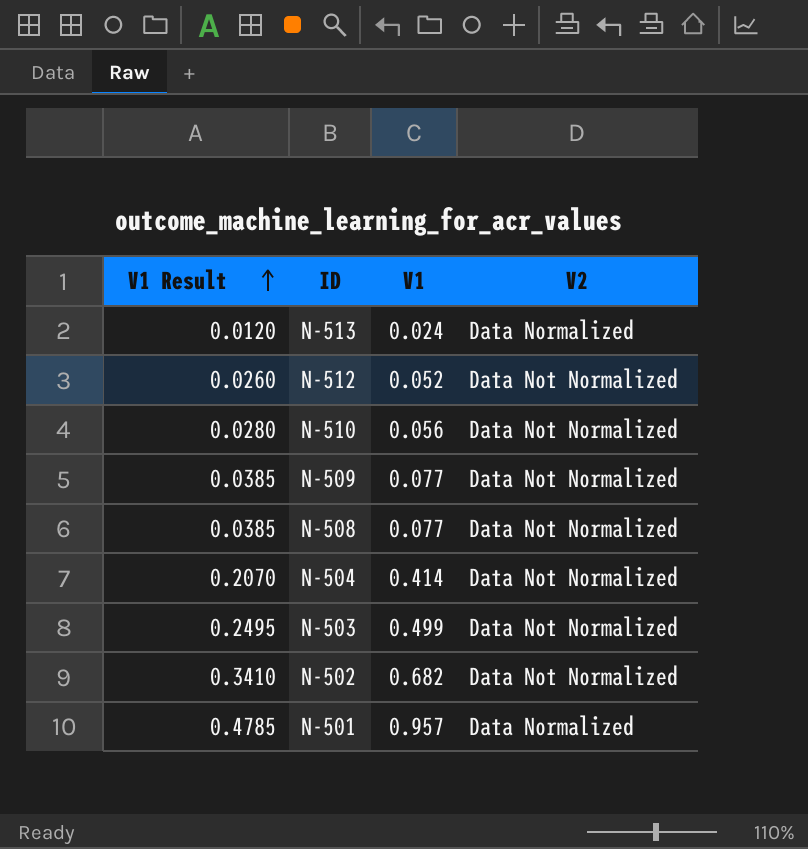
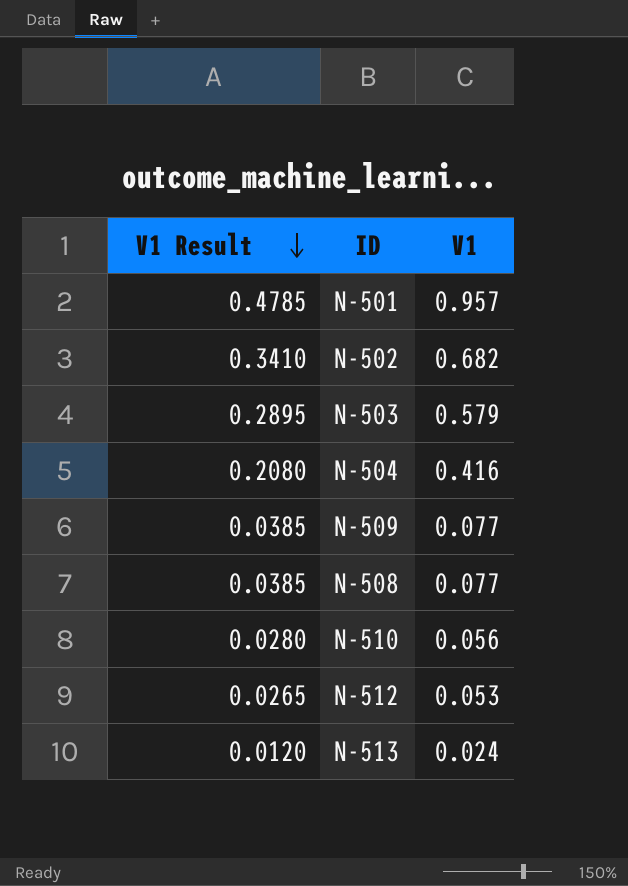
row order: V1 Result ascending -> V1 Result descending
column V2 | position: 4 -> none
N-503 | V1 Result: 0.2495 -> 0.2895
N-503 | V1: 0.499 -> 0.579
N-504 | V1 Result: 0.2070 -> 0.2080
N-504 | V1: 0.414 -> 0.416
N-512 | V1 Result: 0.0260 -> 0.0265
N-512 | V1: 0.052 -> 0.053

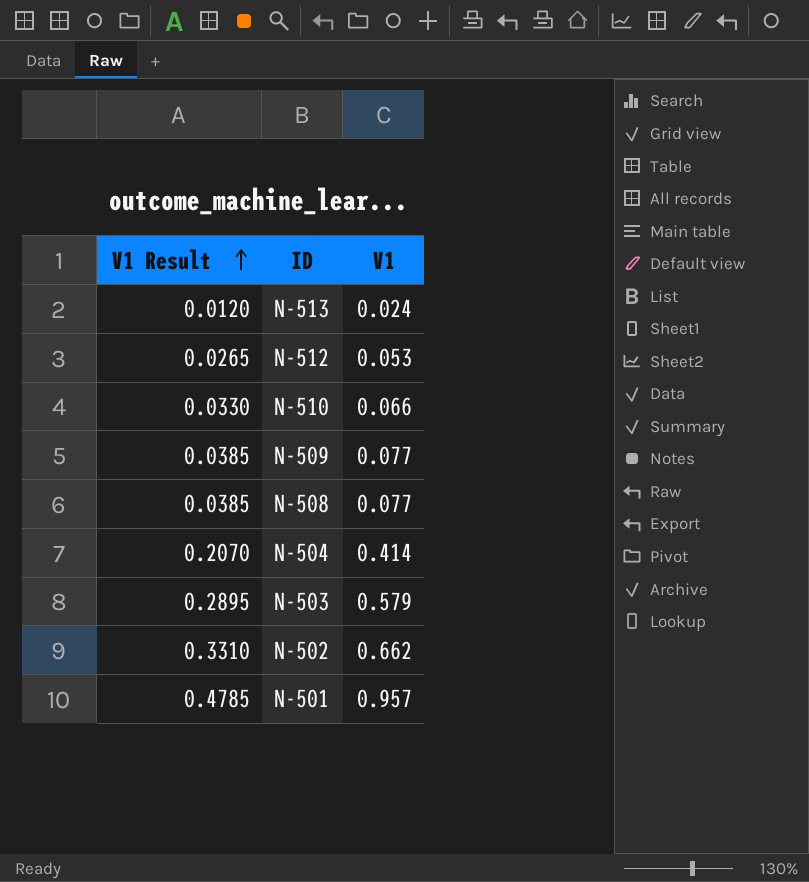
row order: V1 Result descending -> V1 Result ascending
N-510 | V1 Result: 0.0280 -> 0.0330
N-510 | V1: 0.056 -> 0.066
N-504 | V1 Result: 0.2080 -> 0.2070
N-504 | V1: 0.416 -> 0.414
N-502 | V1 Result: 0.3410 -> 0.3310
N-502 | V1: 0.682 -> 0.662

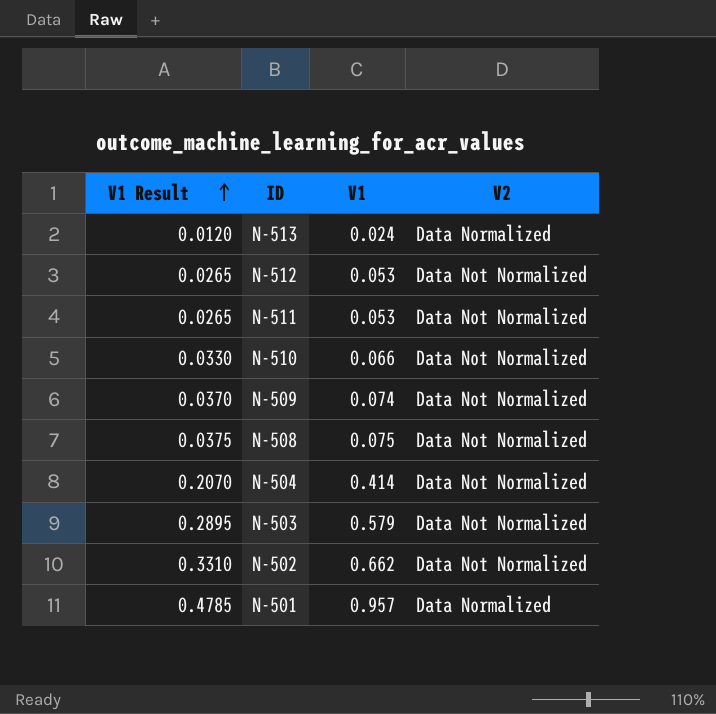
column V2 | position: none -> 4
row N-511: none -> 0.0265 | 0.053 | Data Not Normalized
N-509 | V1 Result: 0.0385 -> 0.0370
N-509 | V1: 0.077 -> 0.074
N-508 | V1 Result: 0.0385 -> 0.0375
N-508 | V1: 0.077 -> 0.075

